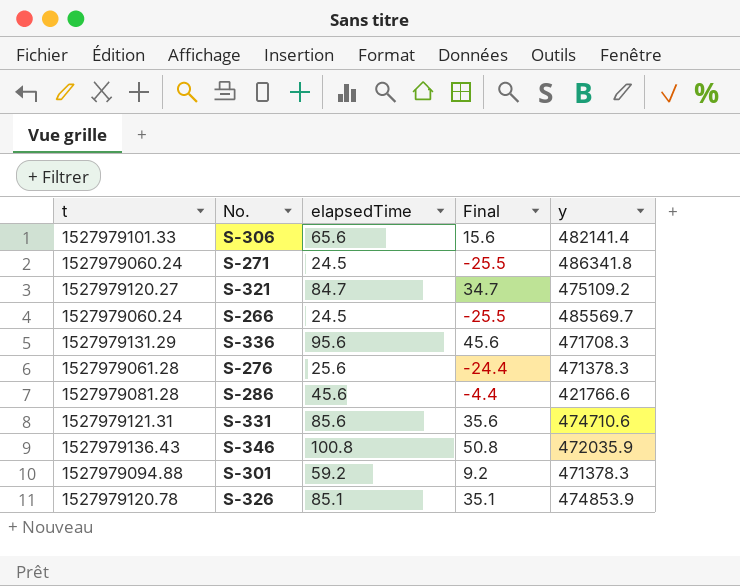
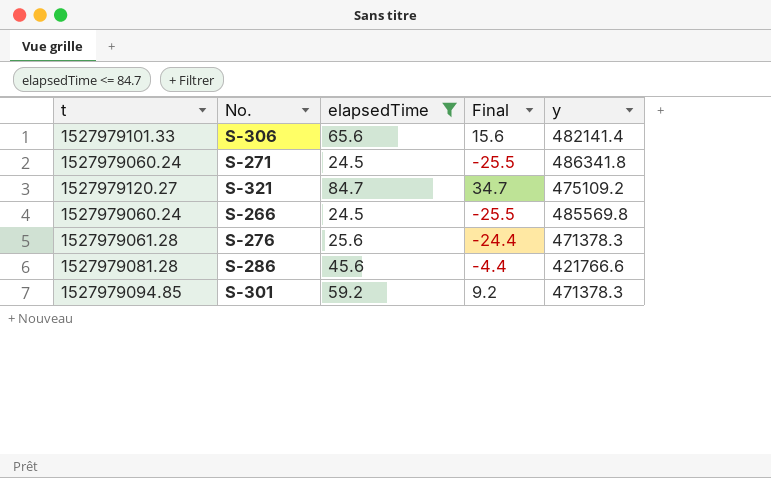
filter: none -> elapsedTime <= 84.7
S-266 | y: 485569.7 -> 485569.8
S-301 | t: 1527979094.88 -> 1527979094.85

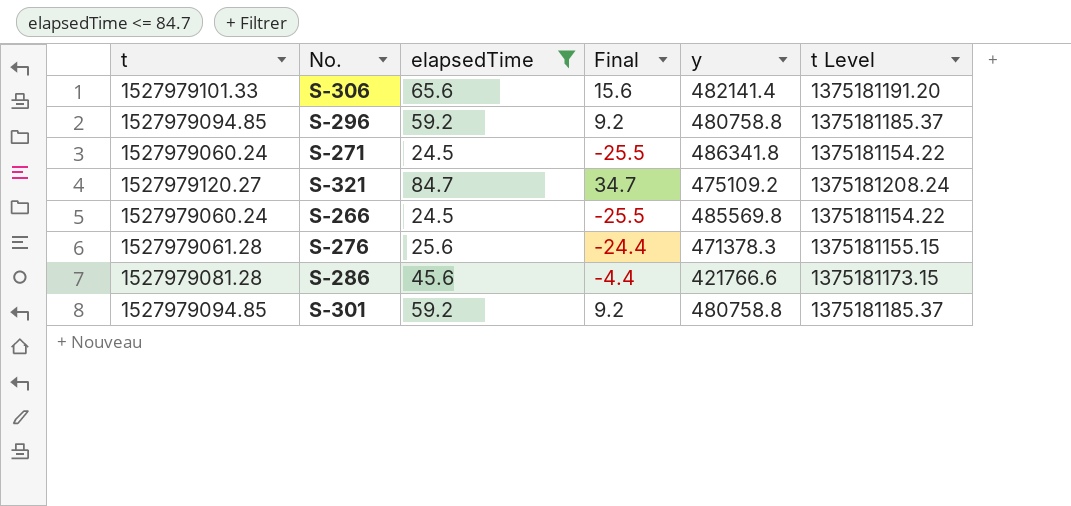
column t Level | formula: none -> [t] * 0.9
row S-296: none -> 1527979094.85 | 59.2 | 9.2 | 480758.8 | 1375181185.37
S-301 | y: 471378.3 -> 480758.8

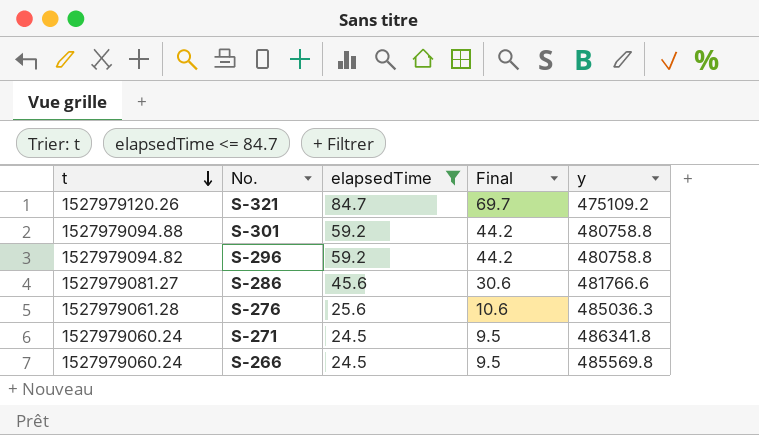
row order: none -> t descending
column t Level | formula: [t] * 0.9 -> none
column Final | formula: [elapsedTime] - 50 -> [elapsedTime] - 15
row S-306: 1527979101.33 | 65.6 | 15.6 | 482141.4 | 1375181191.20 -> none
S-321 | t: 1527979120.27 -> 1527979120.26
S-301 | t: 1527979094.85 -> 1527979094.88
S-296 | t: 1527979094.85 -> 1527979094.82
S-286 | t: 1527979081.28 -> 1527979081.27
S-286 | y: 421766.6 -> 481766.6
S-276 | y: 471378.3 -> 485036.3

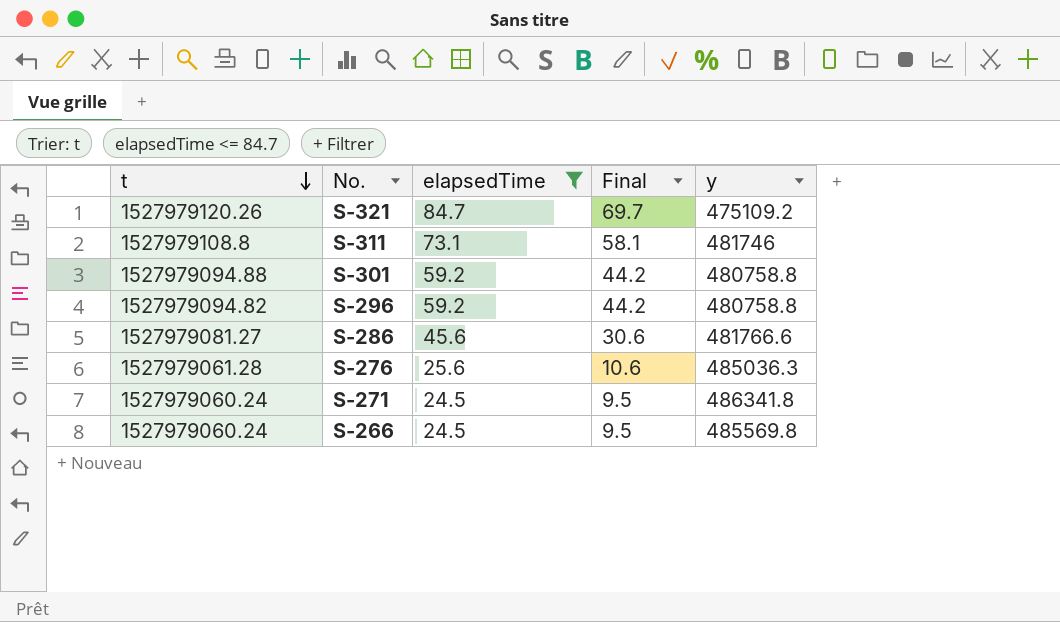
row S-311: none -> 1527979108.8 | 73.1 | 58.1 | 481746

